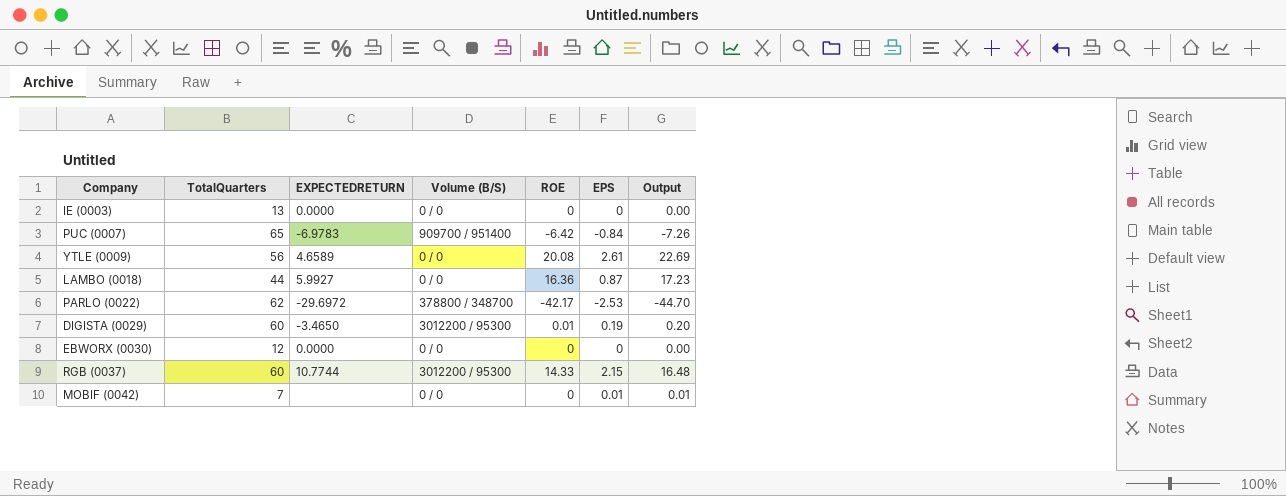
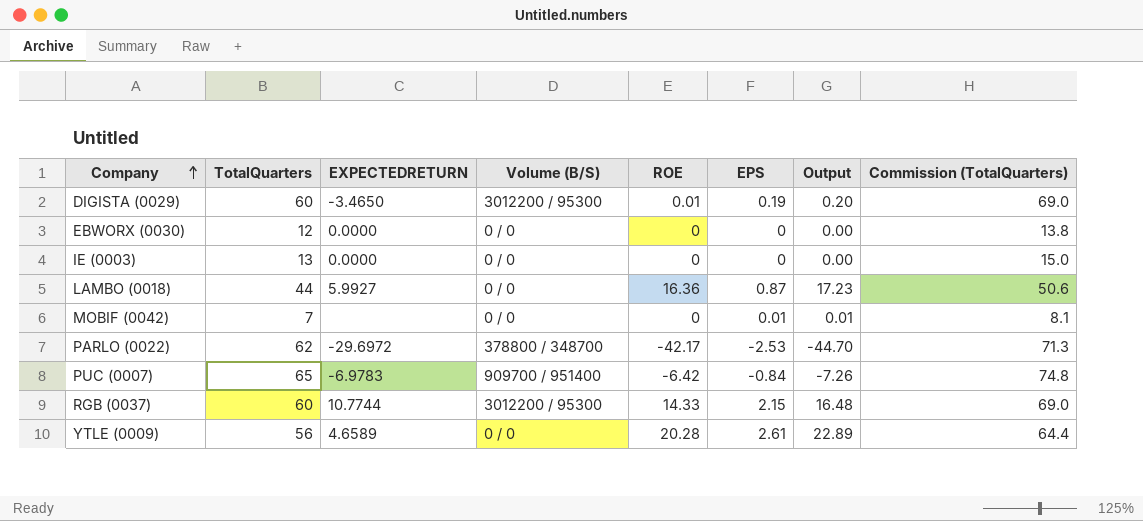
row order: none -> Company ascending
column Commission (TotalQuarters) | formula: none -> [TotalQuarters] * 1.15
YTLE (0009) | ROE: 20.08 -> 20.28
YTLE (0009) | Output: 22.69 -> 22.89

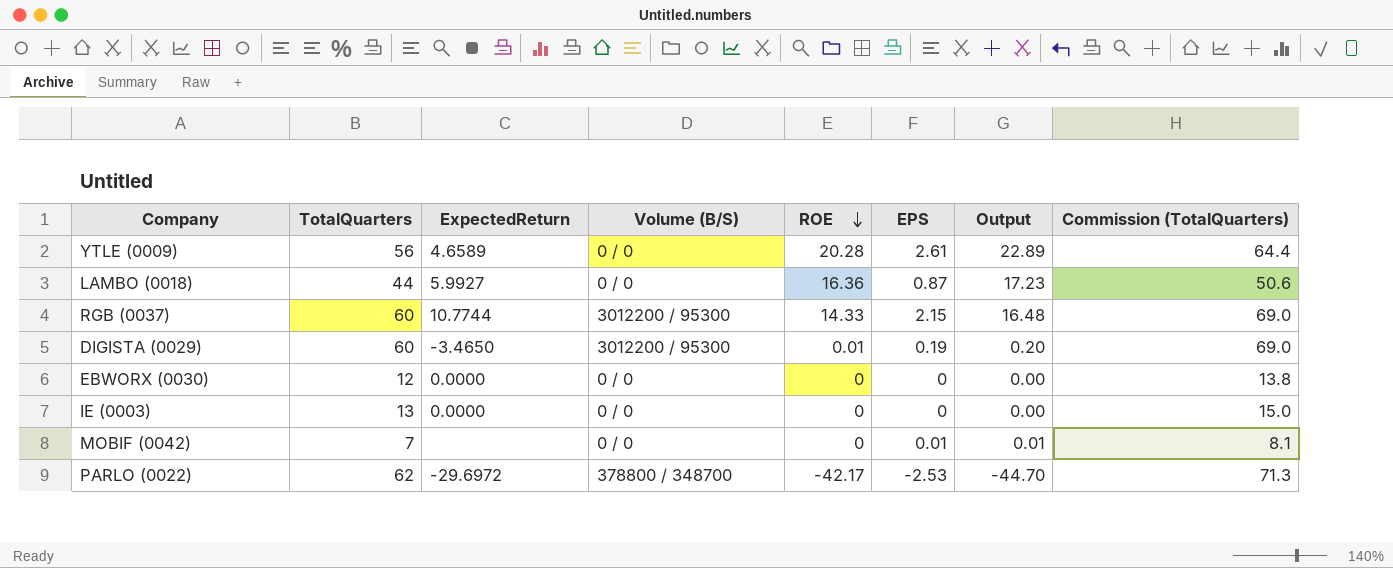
row order: Company ascending -> ROE descending
column name: EXPECTEDRETURN -> ExpectedReturn
row PUC (0007): 65 | -6.9783 | 909700 / 951400 | -6.42 | -0.84 | -7.26 | 74.8 -> none

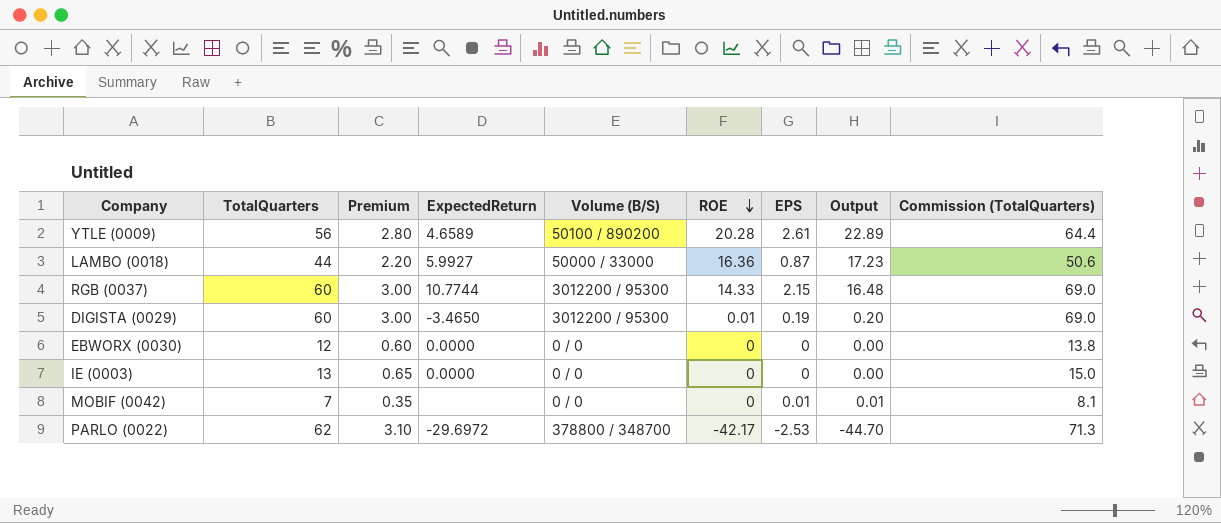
column Premium | formula: none -> [TotalQuarters] * 0.05
YTLE (0009) | Volume (B/S): 0 / 0 -> 50100 / 890200
LAMBO (0018) | Volume (B/S): 0 / 0 -> 50000 / 33000

